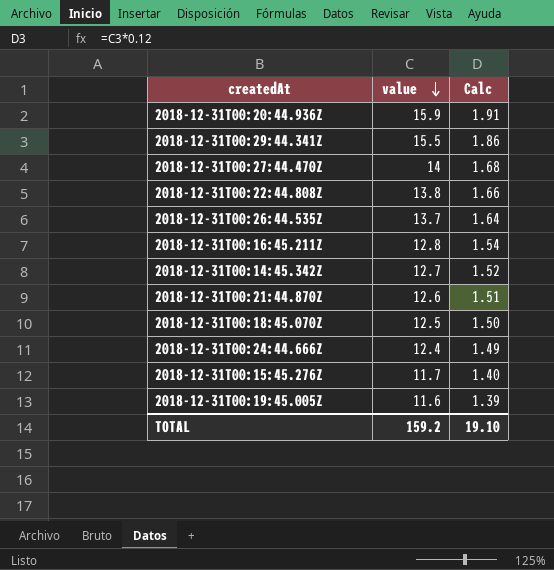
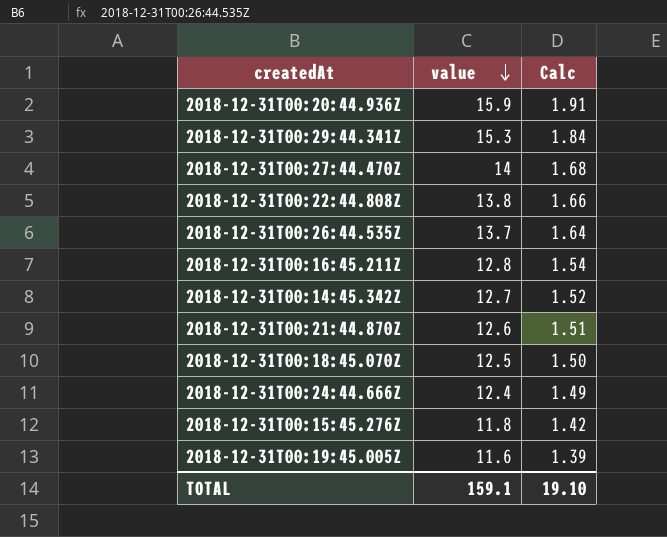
2018-12-31T00:29:44.341Z | value: 15.5 -> 15.3
2018-12-31T00:29:44.341Z | Calc: 1.86 -> 1.84
2018-12-31T00:15:45.276Z | value: 11.7 -> 11.8
2018-12-31T00:15:45.276Z | Calc: 1.40 -> 1.42
TOTAL | value: 159.2 -> 159.1

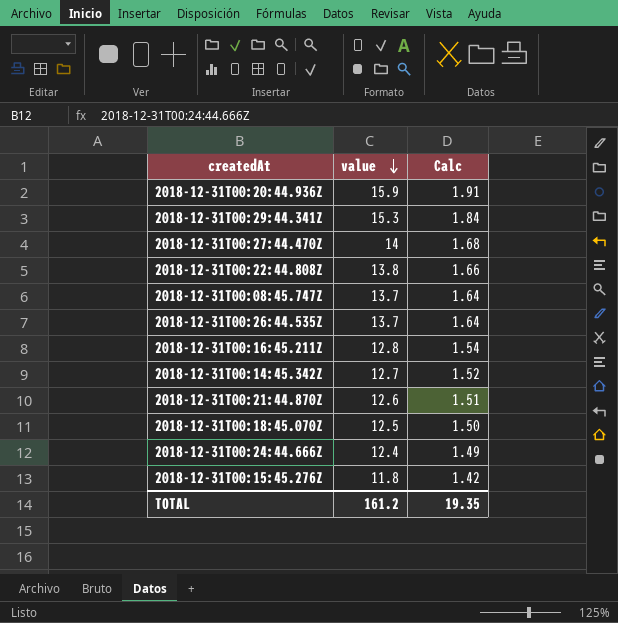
row 2018-12-31T00:19:45.005Z: 11.6 | 1.39 -> none
row 2018-12-31T00:08:45.747Z: none -> 13.7 | 1.64
TOTAL | value: 159.1 -> 161.2
TOTAL | Calc: 19.10 -> 19.35

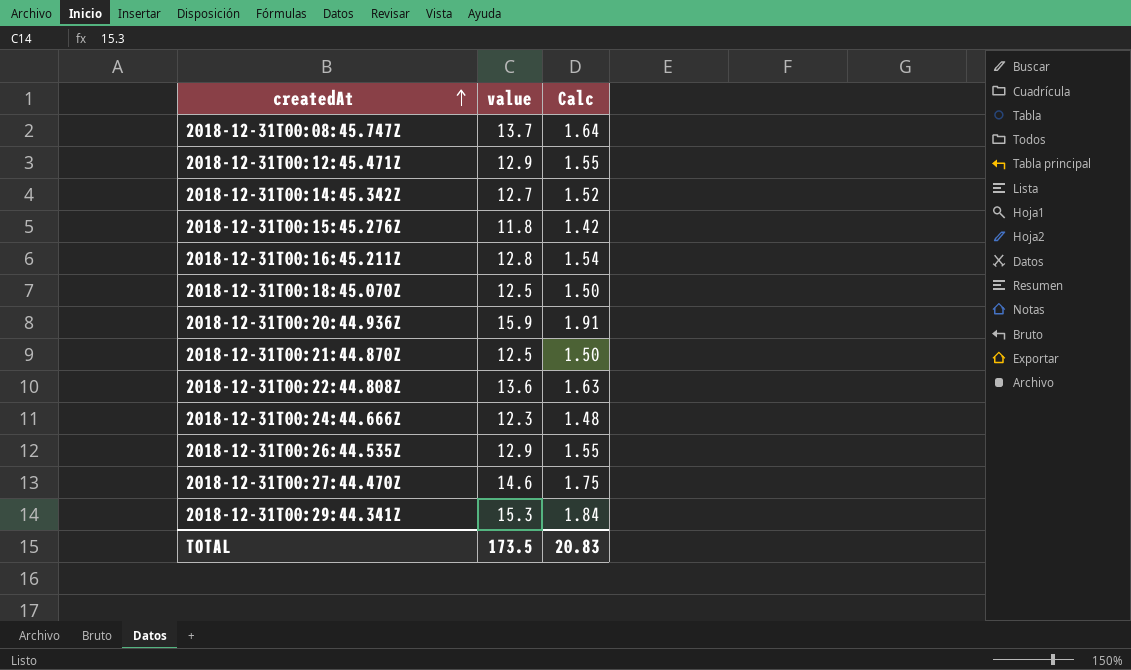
row order: value descending -> createdAt ascending
row 2018-12-31T00:12:45.471Z: none -> 12.9 | 1.55
2018-12-31T00:21:44.870Z | value: 12.6 -> 12.5
2018-12-31T00:21:44.870Z | Calc: 1.51 -> 1.50
2018-12-31T00:22:44.808Z | value: 13.8 -> 13.6
2018-12-31T00:22:44.808Z | Calc: 1.66 -> 1.63
2018-12-31T00:24:44.666Z | value: 12.4 -> 12.3
2018-12-31T00:24:44.666Z | Calc: 1.49 -> 1.48
2018-12-31T00:26:44.535Z | value: 13.7 -> 12.9
2018-12-31T00:26:44.535Z | Calc: 1.64 -> 1.55
2018-12-31T00:27:44.470Z | value: 14 -> 14.6
2018-12-31T00:27:44.470Z | Calc: 1.68 -> 1.75
TOTAL | value: 161.2 -> 173.5
TOTAL | Calc: 19.35 -> 20.83

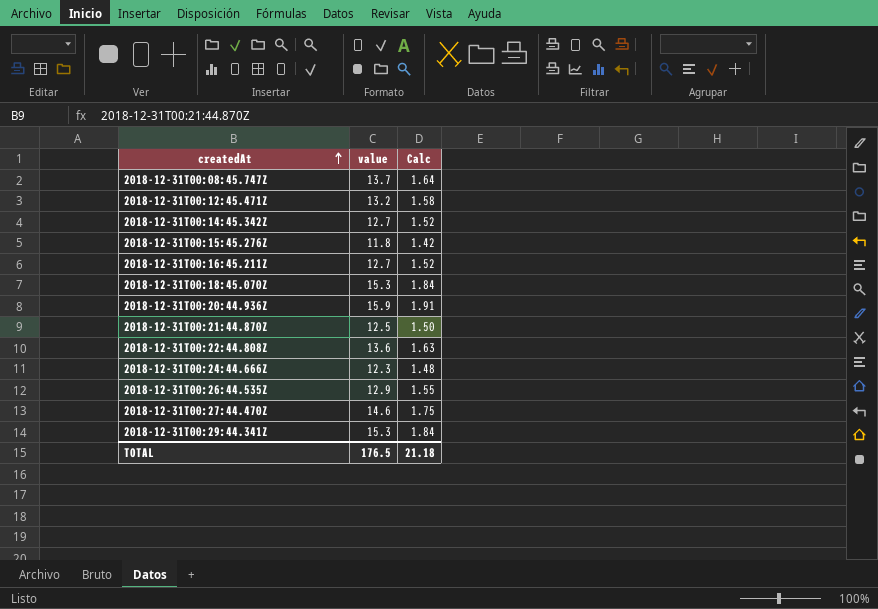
2018-12-31T00:12:45.471Z | value: 12.9 -> 13.2
2018-12-31T00:12:45.471Z | Calc: 1.55 -> 1.58
2018-12-31T00:16:45.211Z | value: 12.8 -> 12.7
2018-12-31T00:16:45.211Z | Calc: 1.54 -> 1.52
2018-12-31T00:18:45.070Z | value: 12.5 -> 15.3
2018-12-31T00:18:45.070Z | Calc: 1.50 -> 1.84
TOTAL | value: 173.5 -> 176.5
TOTAL | Calc: 20.83 -> 21.18

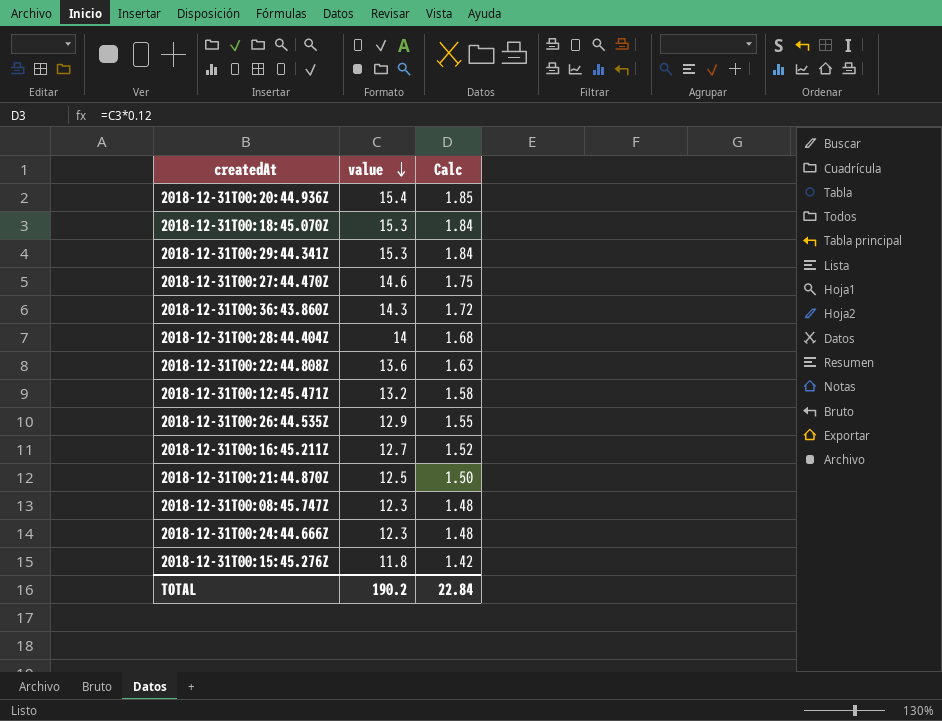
row order: createdAt ascending -> value descending
row 2018-12-31T00:14:45.342Z: 12.7 | 1.52 -> none
2018-12-31T00:20:44.936Z | value: 15.9 -> 15.4
2018-12-31T00:20:44.936Z | Calc: 1.91 -> 1.85
row 2018-12-31T00:36:43.860Z: none -> 14.3 | 1.72
row 2018-12-31T00:28:44.404Z: none -> 14 | 1.68
2018-12-31T00:08:45.747Z | value: 13.7 -> 12.3
2018-12-31T00:08:45.747Z | Calc: 1.64 -> 1.48
TOTAL | value: 176.5 -> 190.2
TOTAL | Calc: 21.18 -> 22.84

